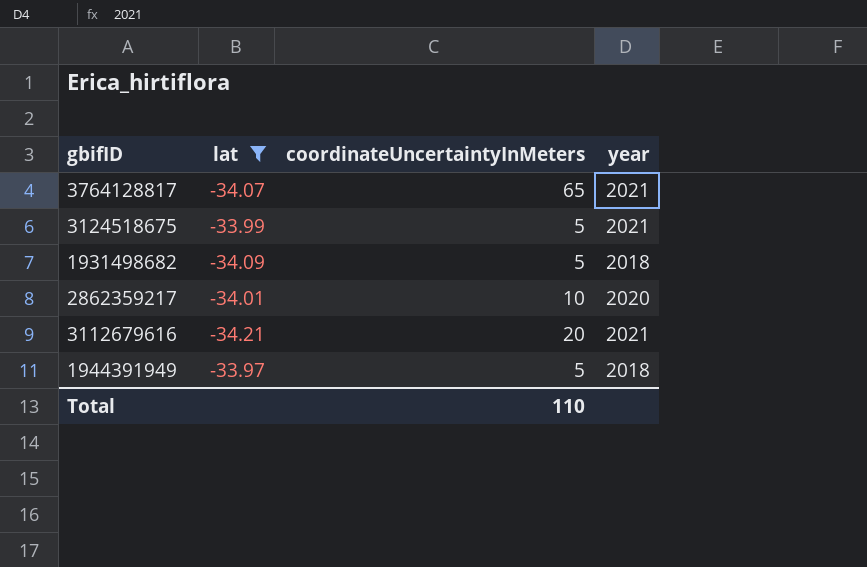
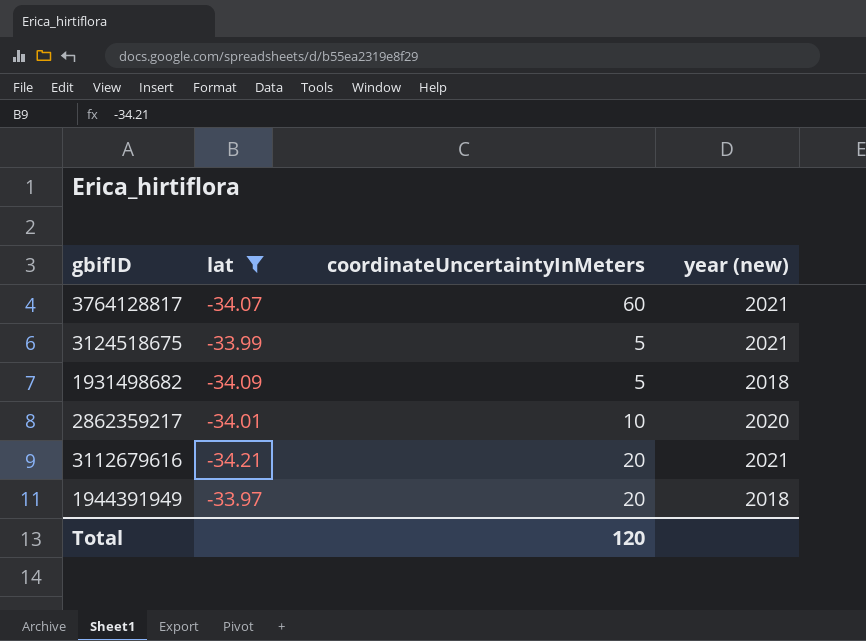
column name: year -> year (new)
3764128817 | coordinateUncertaintyInMeters: 65 -> 60
1944391949 | coordinateUncertaintyInMeters: 5 -> 20
Total | coordinateUncertaintyInMeters: 110 -> 120

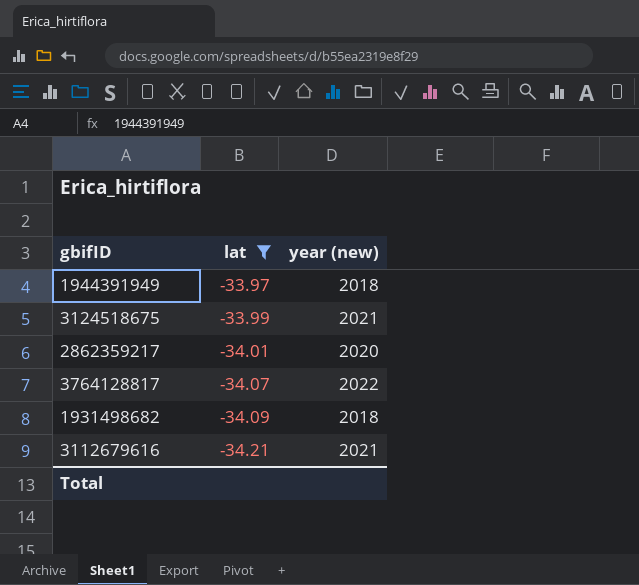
row order: none -> lat descending
column coordinateUncertaintyInMeters | position: 3 -> none
3764128817 | year (new): 2021 -> 2022

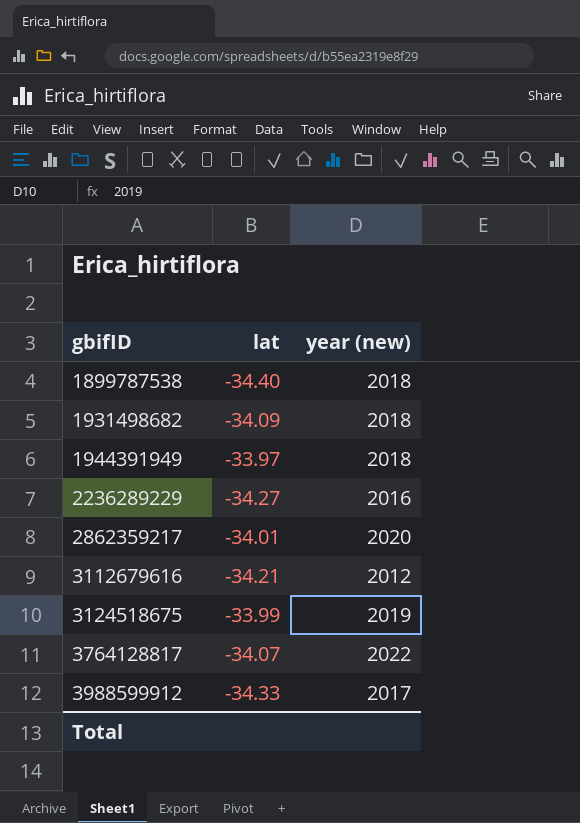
filter: lat >= -34.21 -> none
row order: lat descending -> gbifID ascending
3112679616 | year (new): 2021 -> 2012
3124518675 | year (new): 2021 -> 2019

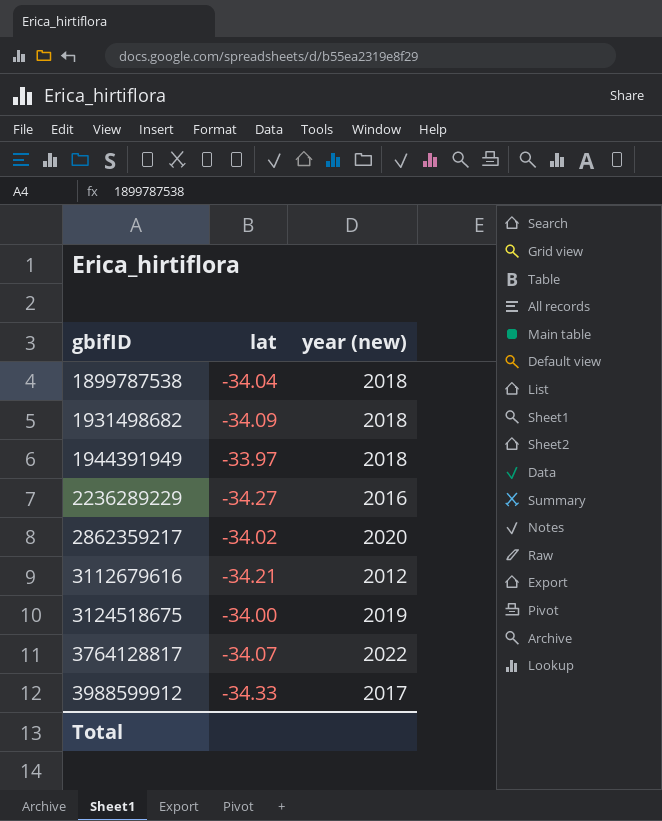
1899787538 | lat: -34.40 -> -34.04
2862359217 | lat: -34.01 -> -34.02
3124518675 | lat: -33.99 -> -34.00

